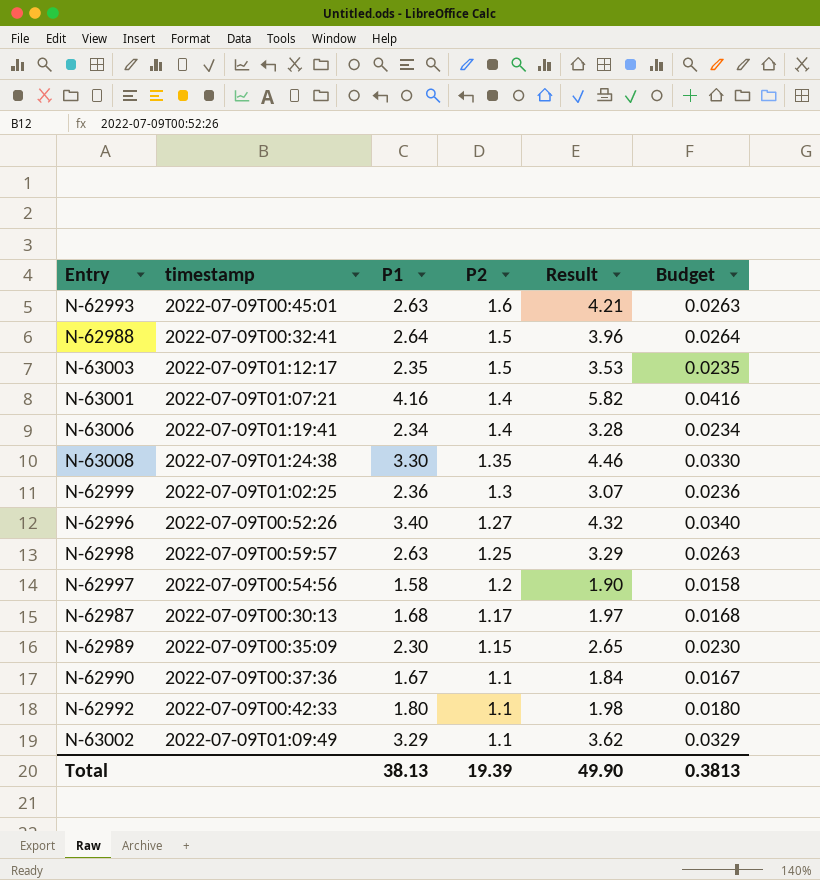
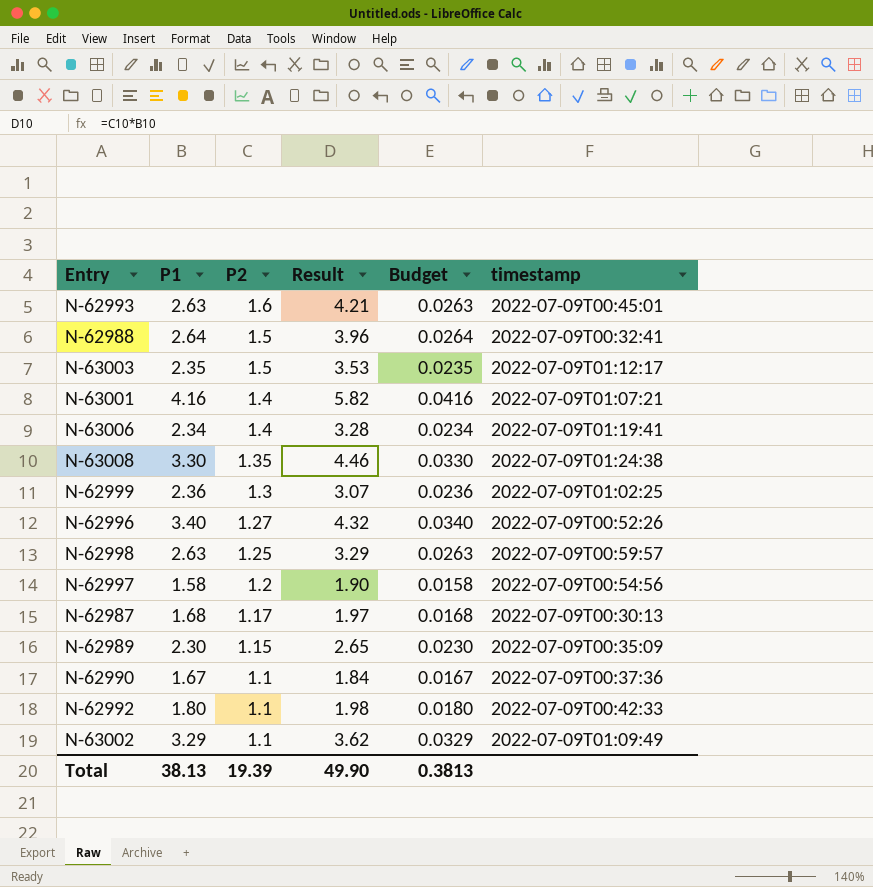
column timestamp | position: 2 -> 6

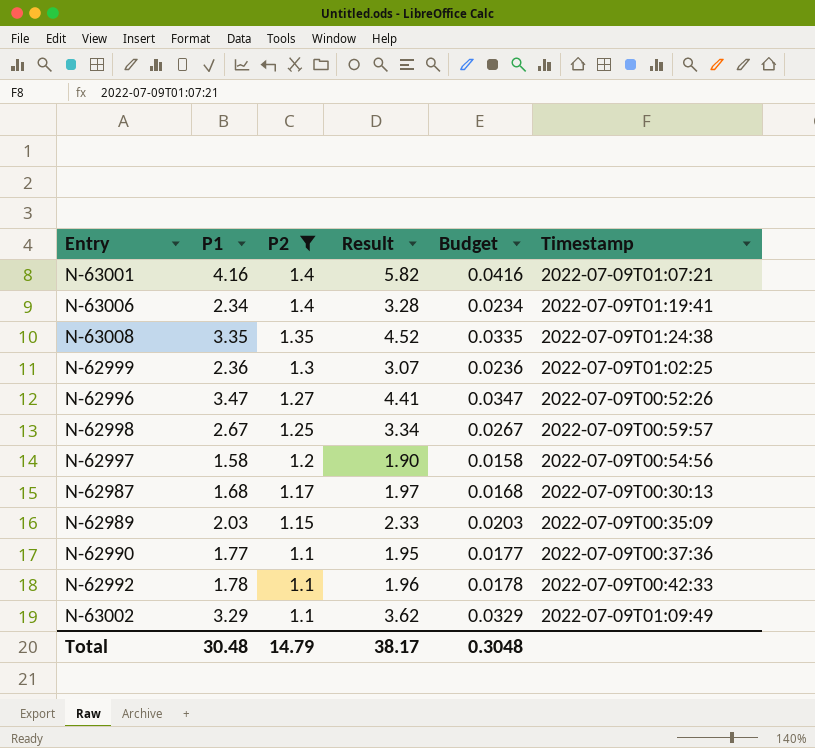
filter: none -> P2 <= 1.4
column name: timestamp -> Timestamp
N-63008 | P1: 3.30 -> 3.35
N-63008 | Result: 4.46 -> 4.52
N-63008 | Budget: 0.0330 -> 0.0335
N-62996 | P1: 3.40 -> 3.47
N-62996 | Result: 4.32 -> 4.41
N-62996 | Budget: 0.0340 -> 0.0347
N-62998 | P1: 2.63 -> 2.67
N-62998 | Result: 3.29 -> 3.34
N-62998 | Budget: 0.0263 -> 0.0267
N-62989 | P1: 2.30 -> 2.03
N-62989 | Result: 2.65 -> 2.33
N-62989 | Budget: 0.0230 -> 0.0203
N-62990 | P1: 1.67 -> 1.77
N-62990 | Result: 1.84 -> 1.95
N-62990 | Budget: 0.0167 -> 0.0177
N-62992 | P1: 1.80 -> 1.78
N-62992 | Result: 1.98 -> 1.96
N-62992 | Budget: 0.0180 -> 0.0178
Total | P1: 38.13 -> 30.48
Total | P2: 19.39 -> 14.79
Total | Result: 49.90 -> 38.17
Total | Budget: 0.3813 -> 0.3048

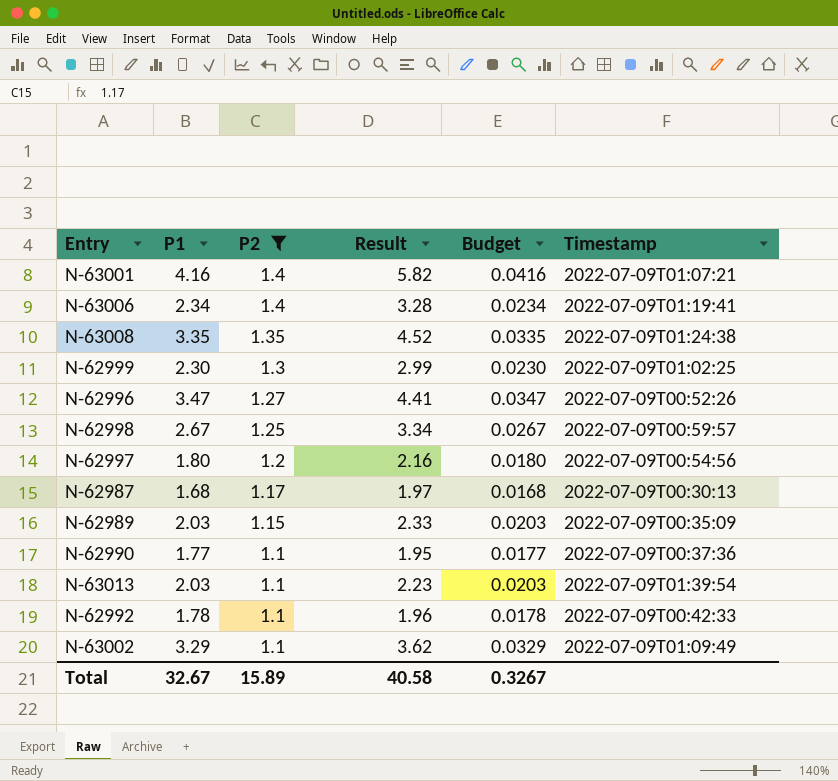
N-62999 | P1: 2.36 -> 2.30
N-62999 | Result: 3.07 -> 2.99
N-62999 | Budget: 0.0236 -> 0.0230
N-62997 | P1: 1.58 -> 1.80
N-62997 | Result: 1.90 -> 2.16
N-62997 | Budget: 0.0158 -> 0.0180
row N-63013: none -> 2.03 | 1.1 | 2.23 | 0.0203 | 2022-07-09T01:39:54
Total | P1: 30.48 -> 32.67
Total | P2: 14.79 -> 15.89
Total | Result: 38.17 -> 40.58
Total | Budget: 0.3048 -> 0.3267

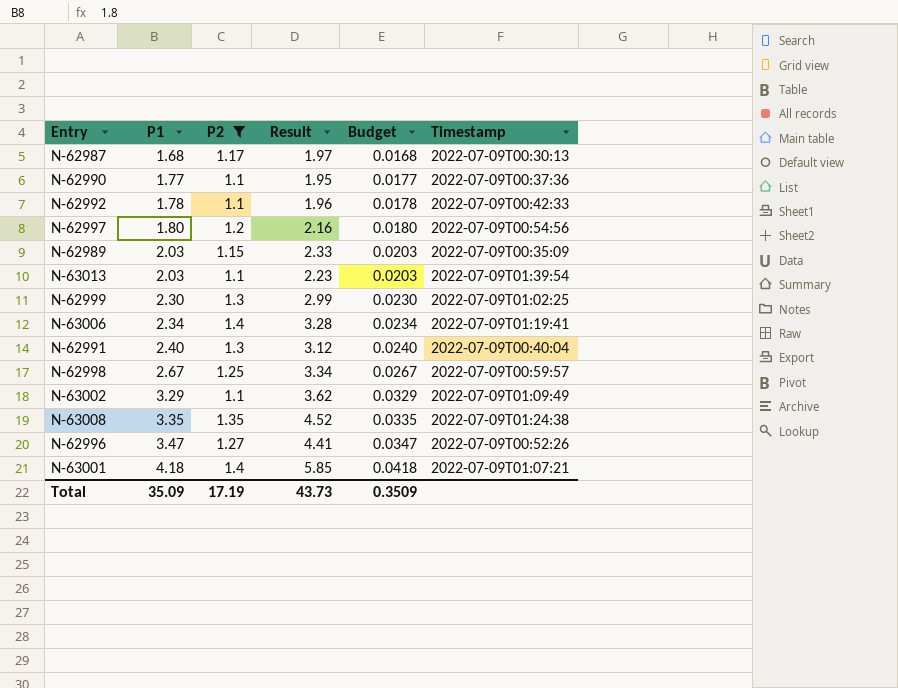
row order: P2 descending -> P1 ascending
row N-62991: none -> 2.40 | 1.3 | 3.12 | 0.0240 | 2022-07-09T00:40:04
N-63001 | P1: 4.16 -> 4.18
N-63001 | Result: 5.82 -> 5.85
N-63001 | Budget: 0.0416 -> 0.0418
Total | P1: 32.67 -> 35.09
Total | P2: 15.89 -> 17.19
Total | Result: 40.58 -> 43.73
Total | Budget: 0.3267 -> 0.3509

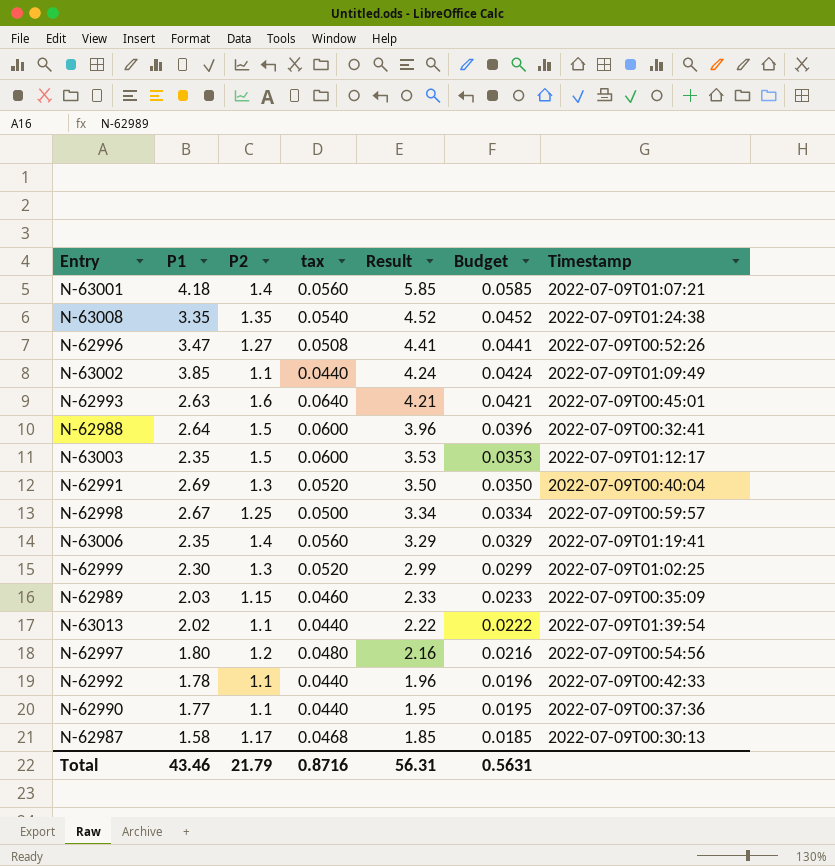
filter: P2 <= 1.4 -> none
row order: P1 ascending -> Result descending
column tax | formula: none -> [P2] * 0.04
column Budget | formula: [P1] * 0.01 -> [Result] * 0.01
N-63002 | P1: 3.29 -> 3.85
N-63002 | Result: 3.62 -> 4.24
N-62991 | P1: 2.40 -> 2.69
N-62991 | Result: 3.12 -> 3.50
N-63006 | P1: 2.34 -> 2.35
N-63006 | Result: 3.28 -> 3.29
N-63013 | P1: 2.03 -> 2.02
N-63013 | Result: 2.23 -> 2.22
N-62987 | P1: 1.68 -> 1.58
N-62987 | Result: 1.97 -> 1.85
Total | P1: 35.09 -> 43.46
Total | P2: 17.19 -> 21.79
Total | Result: 43.73 -> 56.31
Total | Budget: 0.3509 -> 0.5631

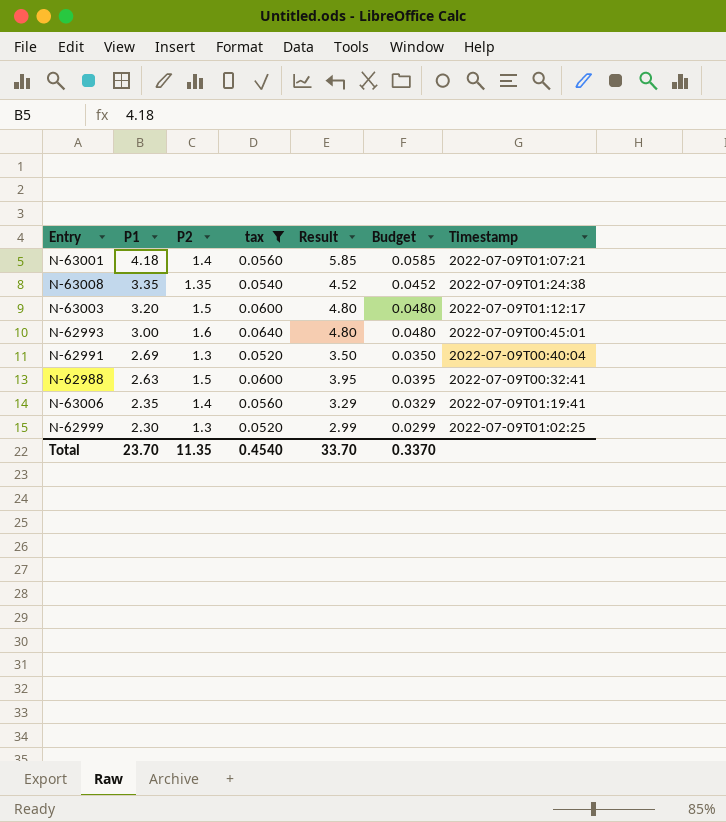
filter: none -> tax >= 0.0520
row order: Result descending -> P1 descending
N-63003 | P1: 2.35 -> 3.20
N-63003 | Result: 3.53 -> 4.80
N-63003 | Budget: 0.0353 -> 0.0480
N-62993 | P1: 2.63 -> 3.00
N-62993 | Result: 4.21 -> 4.80
N-62993 | Budget: 0.0421 -> 0.0480
N-62988 | P1: 2.64 -> 2.63
N-62988 | Result: 3.96 -> 3.95
N-62988 | Budget: 0.0396 -> 0.0395
Total | P1: 43.46 -> 23.70
Total | P2: 21.79 -> 11.35
Total | tax: 0.8716 -> 0.4540
Total | Result: 56.31 -> 33.70
Total | Budget: 0.5631 -> 0.3370

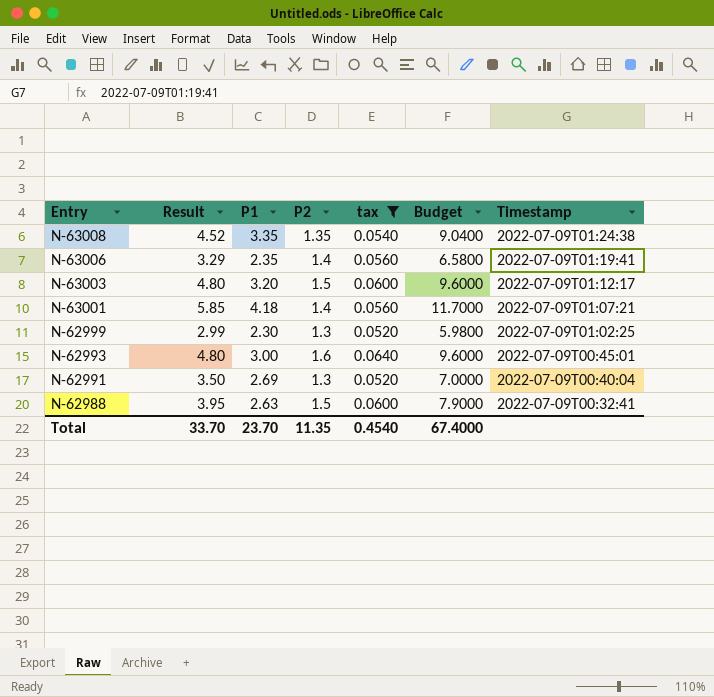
row order: P1 descending -> Entry descending
column Result | position: 5 -> 2
column Budget | formula: [Result] * 0.01 -> [Result] * 2
Total | Budget: 0.3370 -> 67.4000

